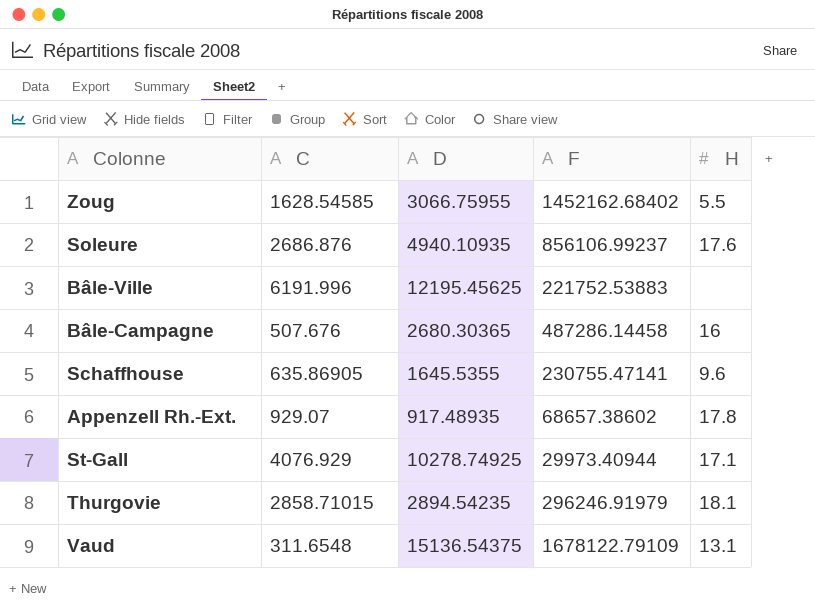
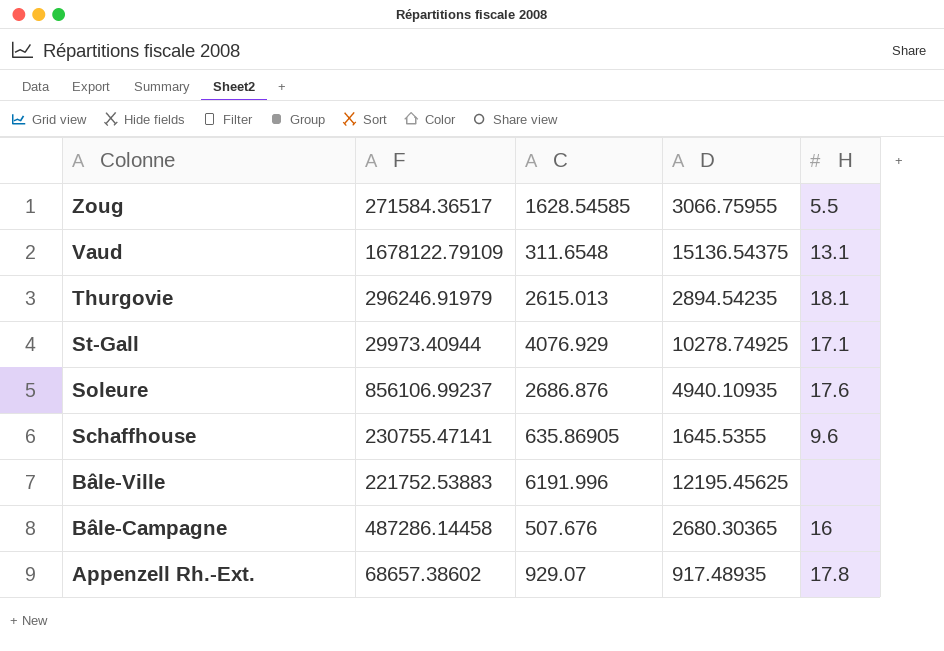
row order: none -> Colonne descending
column F | position: 4 -> 2
Zoug | F: 1452162.68402 -> 271584.36517
Thurgovie | C: 2858.71015 -> 2615.013

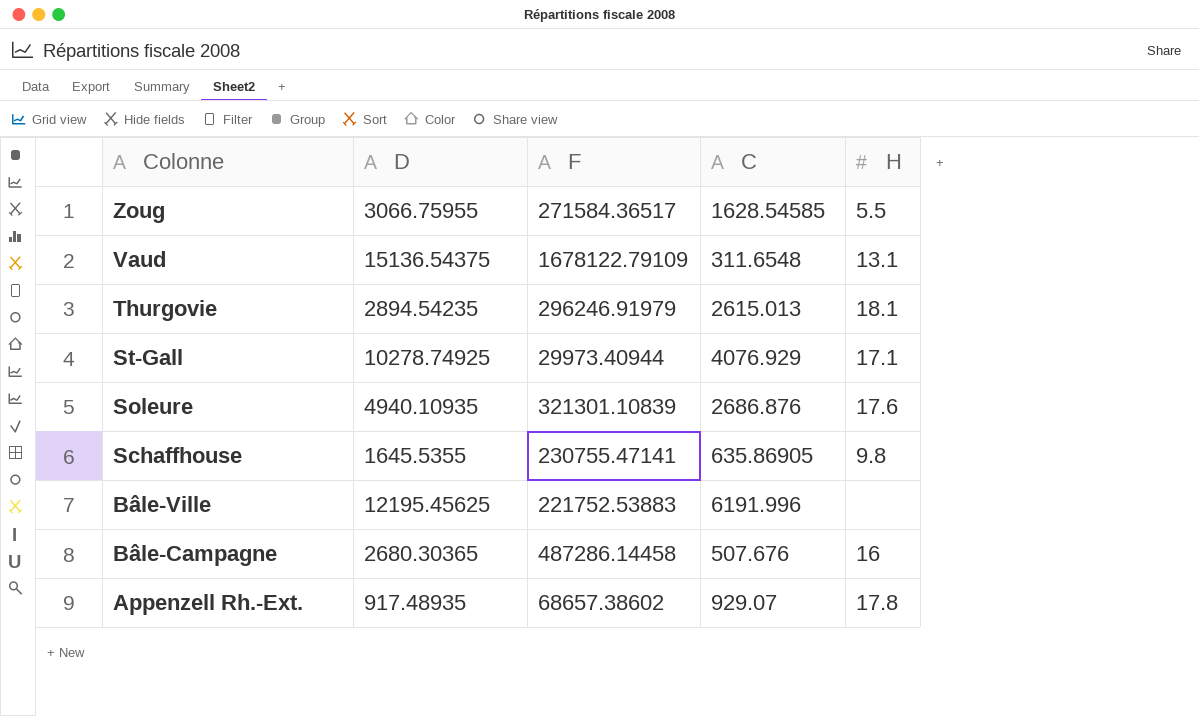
column D | position: 4 -> 2
Soleure | F: 856106.99237 -> 321301.10839
Schaffhouse | H: 9.6 -> 9.8

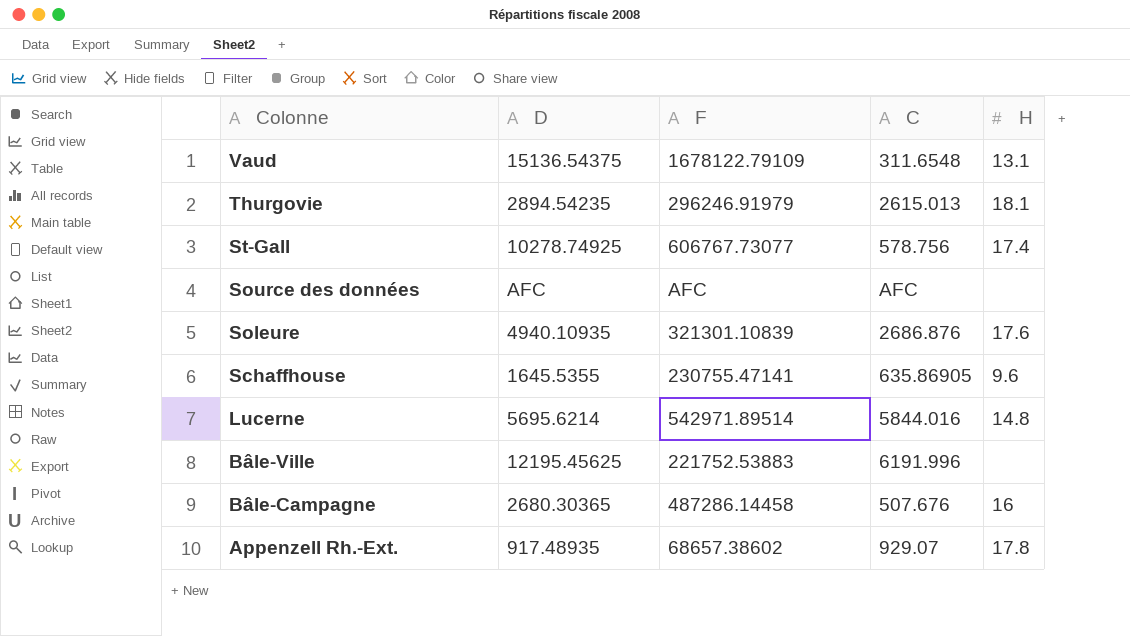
row Zoug: 3066.75955 | 271584.36517 | 1628.54585 | 5.5 -> none
St-Gall | F: 29973.40944 -> 606767.73077
St-Gall | C: 4076.929 -> 578.756
St-Gall | H: 17.1 -> 17.4
row Source des données: none -> AFC | AFC | AFC | none
Schaffhouse | H: 9.8 -> 9.6
row Lucerne: none -> 5695.6214 | 542971.89514 | 5844.016 | 14.8

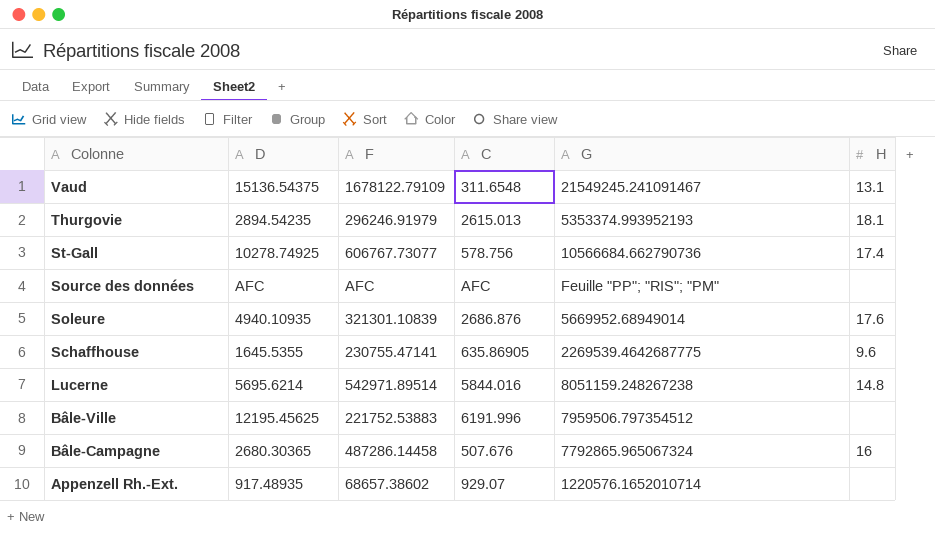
column G | position: none -> 5
Appenzell Rh.-Ext. | H: 17.8 -> none

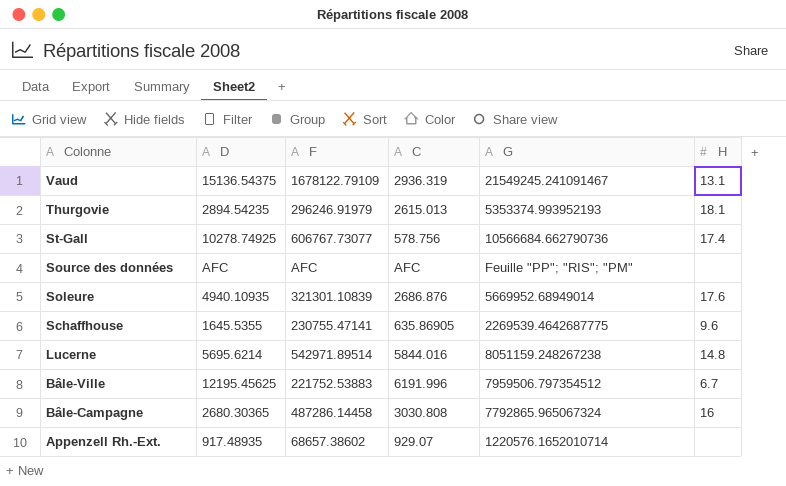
Vaud | C: 311.6548 -> 2936.319
Bâle-Ville | H: none -> 6.7
Bâle-Campagne | C: 507.676 -> 3030.808

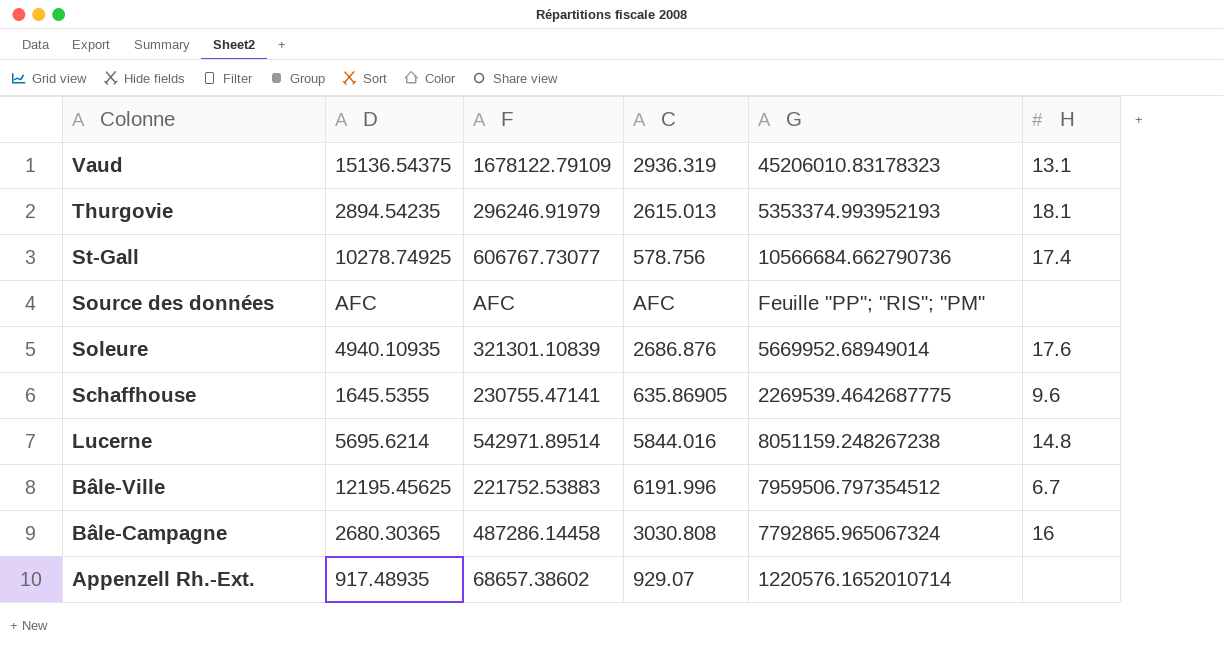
Vaud | G: 21549245.241091467 -> 45206010.83178323

